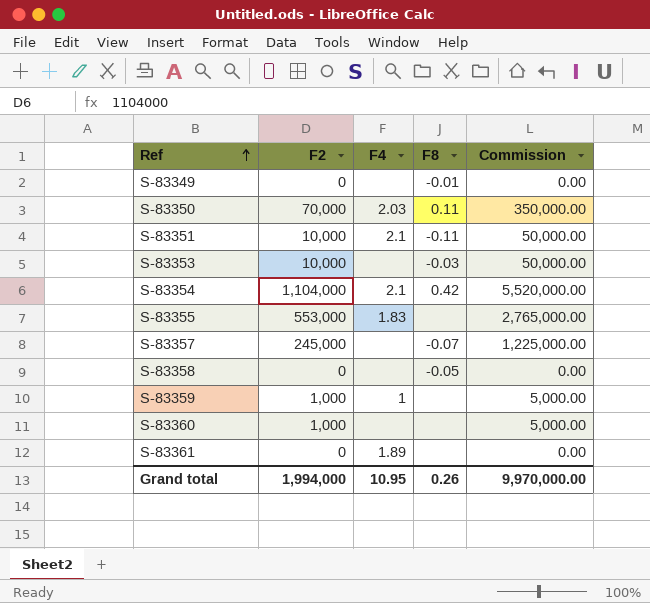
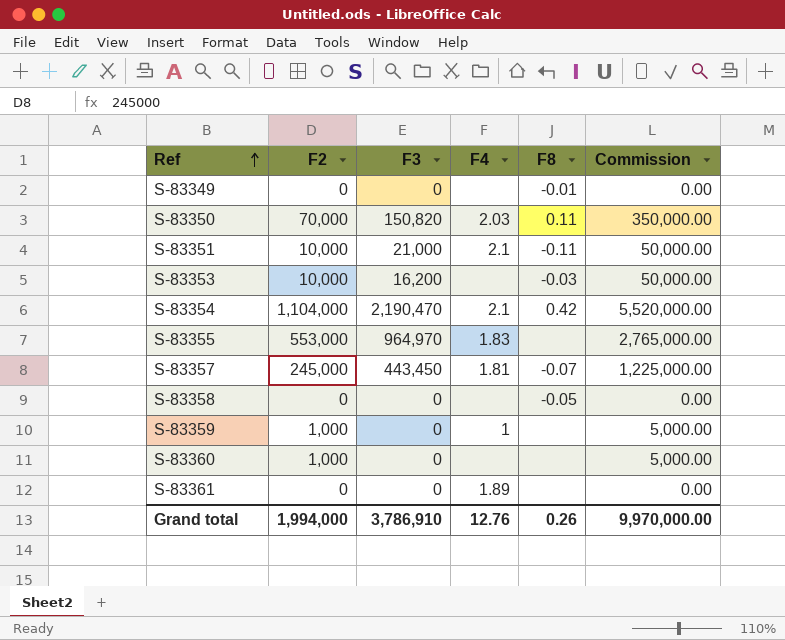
column F3 | position: none -> 3
S-83357 | F4: none -> 1.81
Grand total | F4: 10.95 -> 12.76

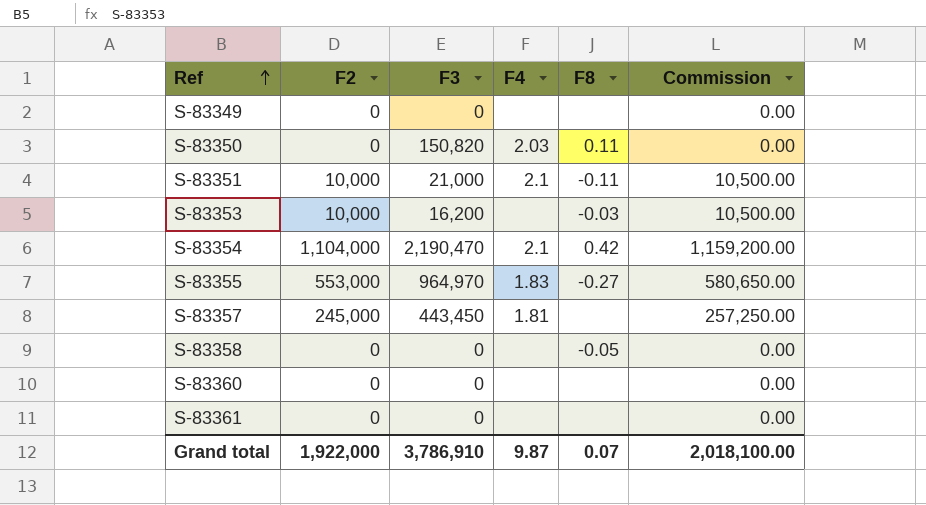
column Commission | formula: [F2] * 5 -> [F2] * 1.05
row S-83359: 1,000 | 0 | 1 | none | 5,000.00 -> none
S-83349 | F8: -0.01 -> none
S-83350 | F2: 70,000 -> 0
S-83355 | F8: none -> -0.27
S-83357 | F8: -0.07 -> none
S-83360 | F2: 1,000 -> 0
S-83361 | F4: 1.89 -> none
Grand total | F2: 1,994,000 -> 1,922,000
Grand total | F4: 12.76 -> 9.87
Grand total | F8: 0.26 -> 0.07
Grand total | Commission: 9,970,000.00 -> 2,018,100.00

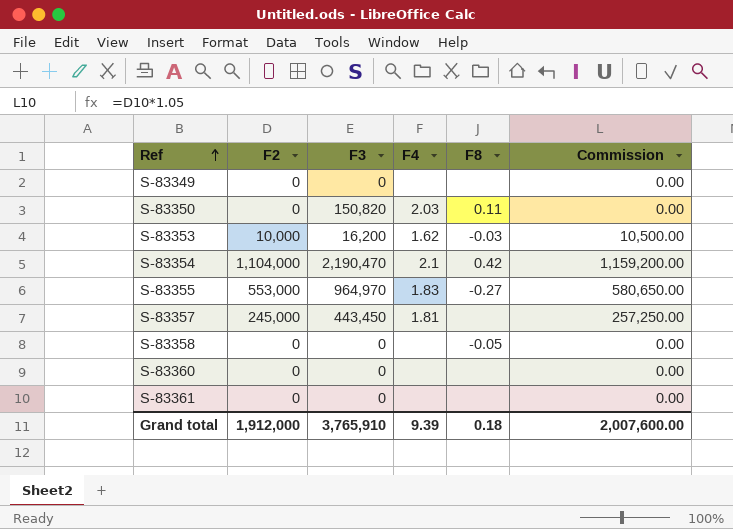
row S-83351: 10,000 | 21,000 | 2.1 | -0.11 | 10,500.00 -> none
S-83353 | F4: none -> 1.62
Grand total | F2: 1,922,000 -> 1,912,000
Grand total | F3: 3,786,910 -> 3,765,910
Grand total | F4: 9.87 -> 9.39
Grand total | F8: 0.07 -> 0.18
Grand total | Commission: 2,018,100.00 -> 2,007,600.00

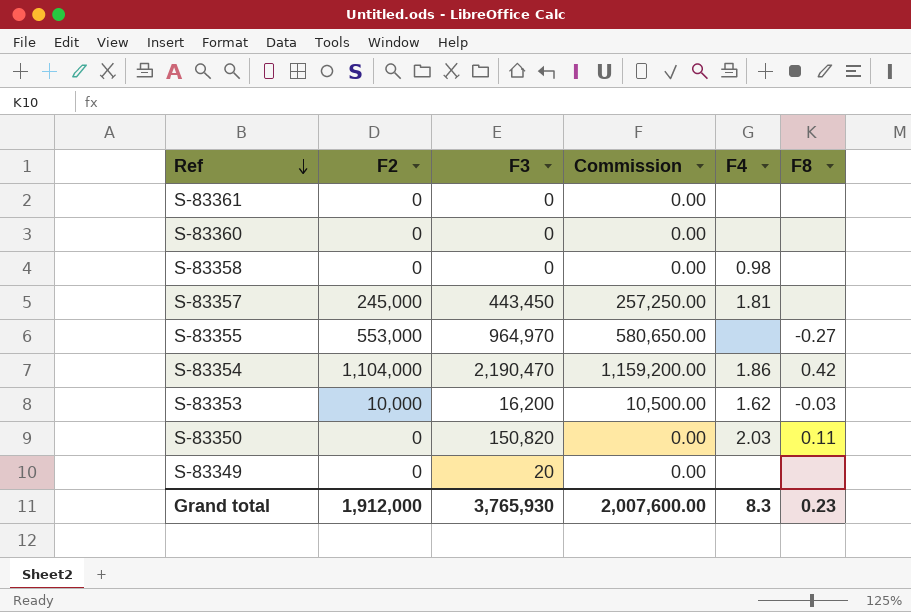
row order: Ref ascending -> Ref descending
column Commission | position: 6 -> 4
S-83358 | F4: none -> 0.98
S-83358 | F8: -0.05 -> none
S-83355 | F4: 1.83 -> none
S-83354 | F4: 2.1 -> 1.86
S-83349 | F3: 0 -> 20
Grand total | F3: 3,765,910 -> 3,765,930
Grand total | F4: 9.39 -> 8.3
Grand total | F8: 0.18 -> 0.23

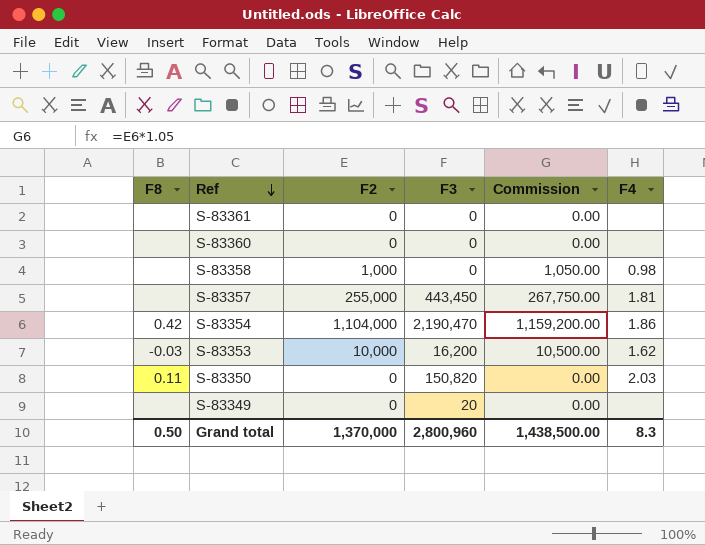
column F8 | position: 6 -> 1
row S-83355: 553,000 | 964,970 | 580,650.00 | none | -0.27 -> none
S-83358 | F2: 0 -> 1,000
S-83358 | Commission: 0.00 -> 1,050.00
S-83357 | F2: 245,000 -> 255,000
S-83357 | Commission: 257,250.00 -> 267,750.00
Grand total | F8: 0.23 -> 0.50
Grand total | F2: 1,912,000 -> 1,370,000
Grand total | F3: 3,765,930 -> 2,800,960
Grand total | Commission: 2,007,600.00 -> 1,438,500.00

